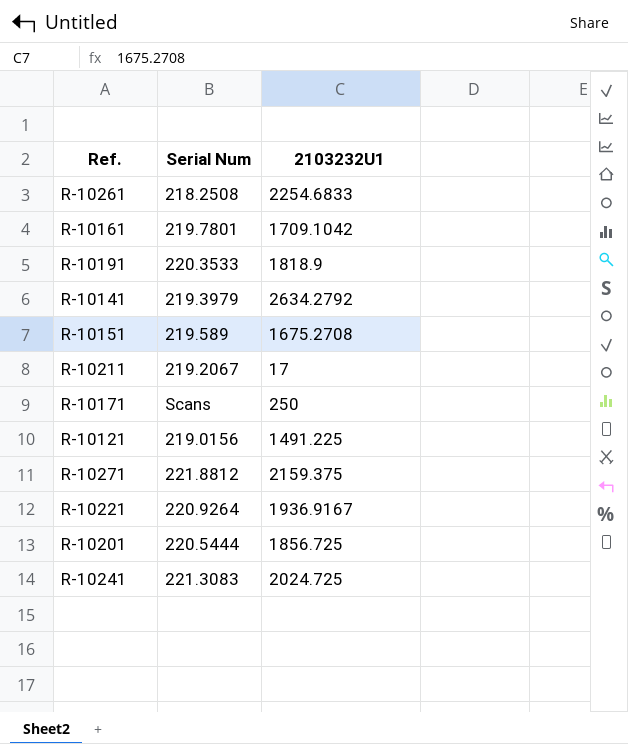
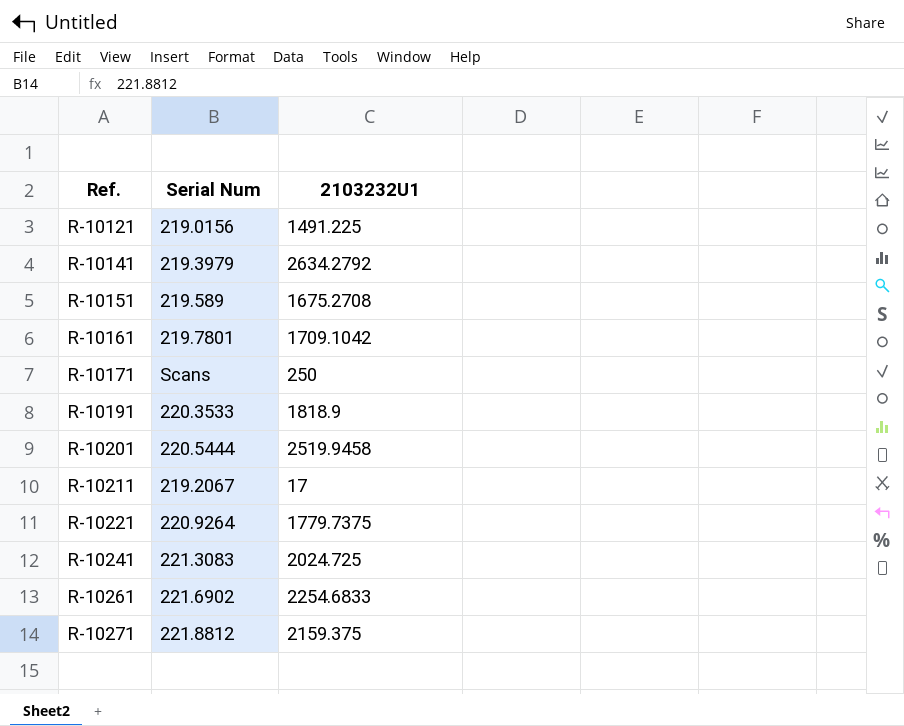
row order: none -> Ref. ascending
R-10201 | 2103232U1: 1856.725 -> 2519.9458
R-10221 | 2103232U1: 1936.9167 -> 1779.7375
R-10261 | Serial Num: 218.2508 -> 221.6902

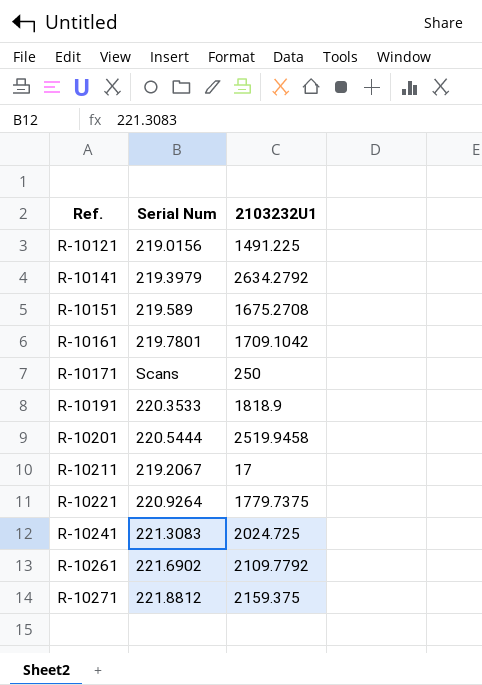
R-10261 | 2103232U1: 2254.6833 -> 2109.7792

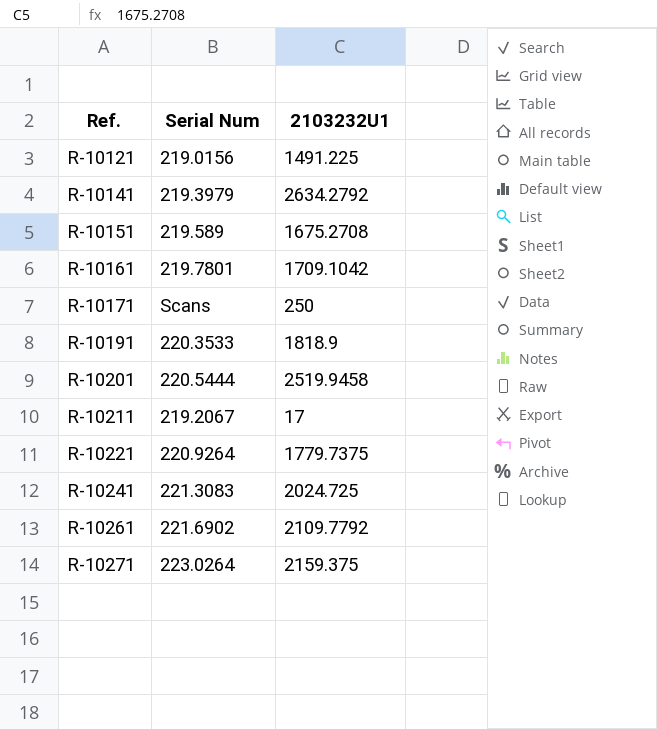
R-10271 | Serial Num: 221.8812 -> 223.0264

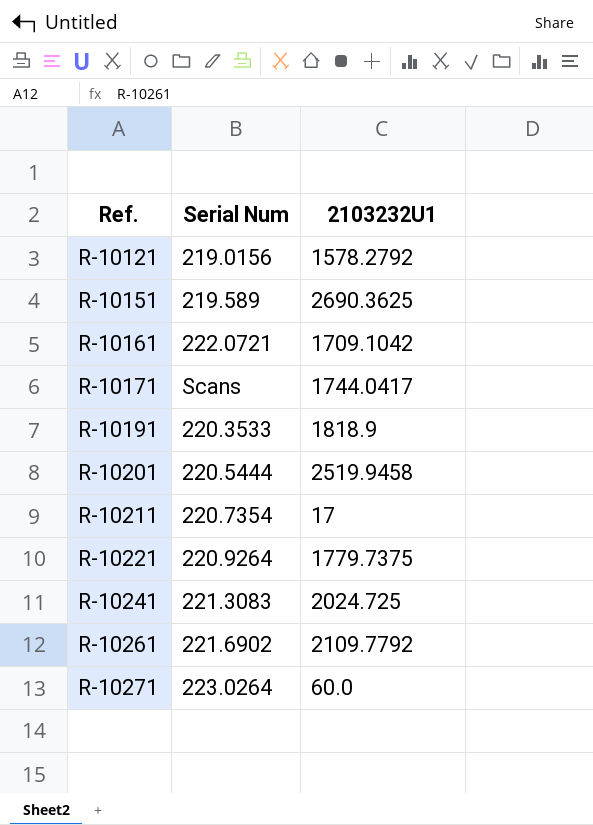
row R-10141: 219.3979 | 2634.2792 -> none
R-10121 | 2103232U1: 1491.225 -> 1578.2792
R-10151 | 2103232U1: 1675.2708 -> 2690.3625
R-10161 | Serial Num: 219.7801 -> 222.0721
R-10171 | 2103232U1: 250 -> 1744.0417
R-10211 | Serial Num: 219.2067 -> 220.7354
R-10271 | 2103232U1: 2159.375 -> 60.0

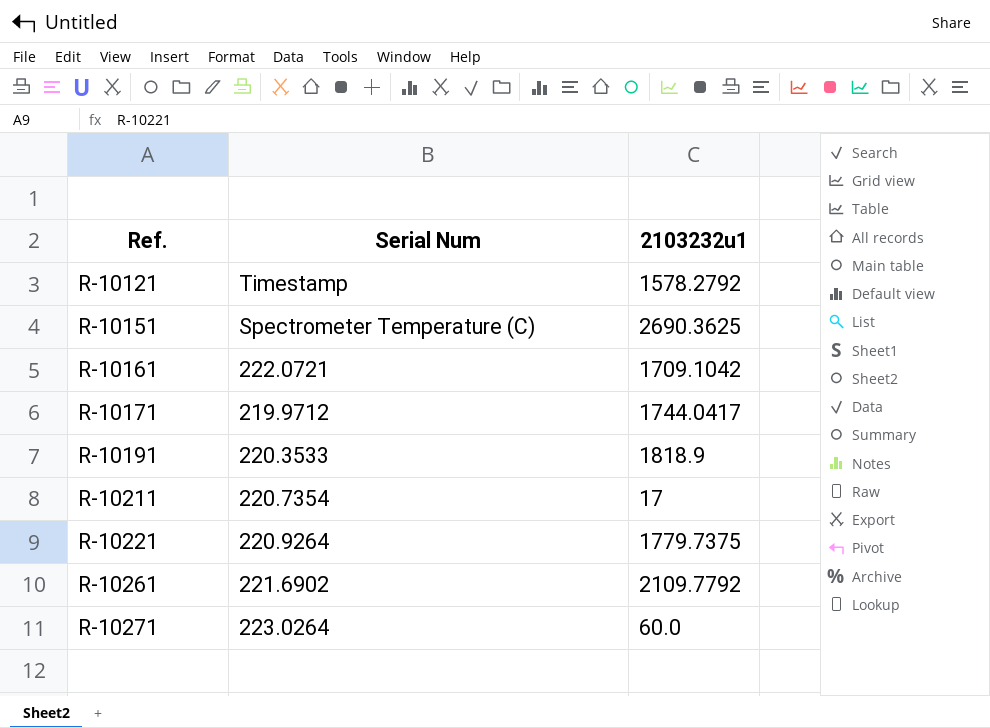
column name: 2103232U1 -> 2103232u1
row R-10201: 220.5444 | 2519.9458 -> none
row R-10241: 221.3083 | 2024.725 -> none
R-10121 | Serial Num: 219.0156 -> Timestamp
R-10151 | Serial Num: 219.589 -> Spectrometer Temperature (C)
R-10171 | Serial Num: Scans -> 219.9712

